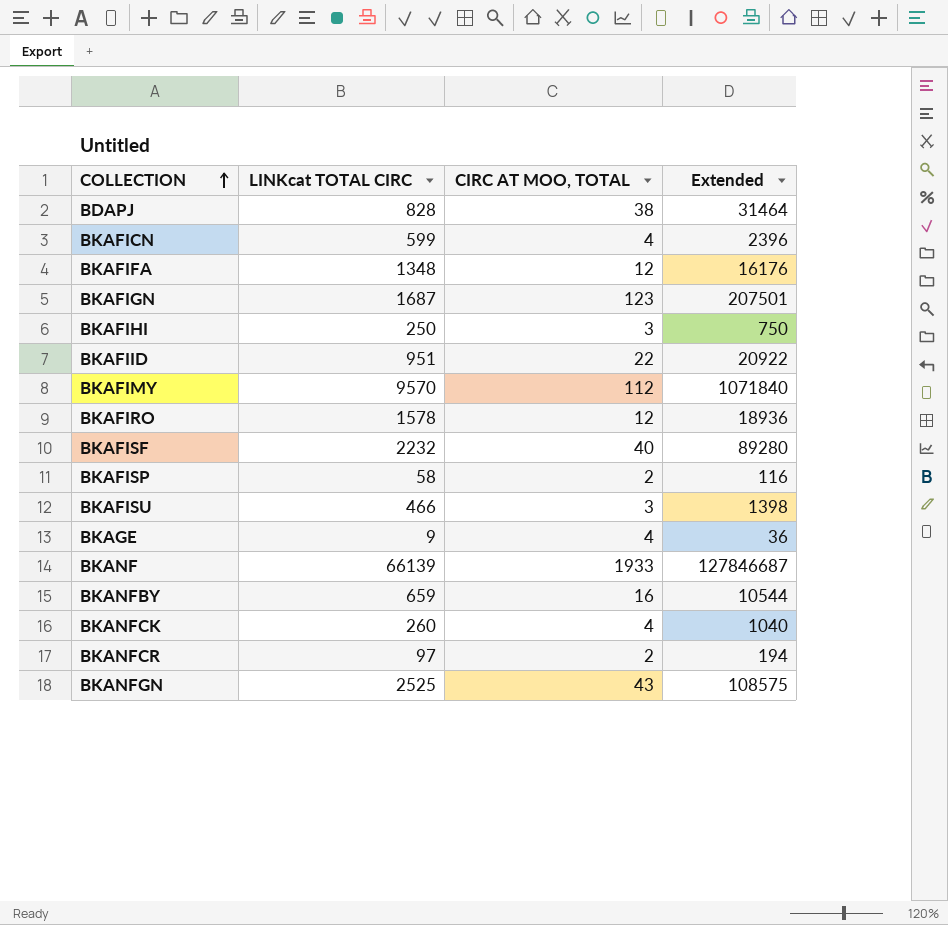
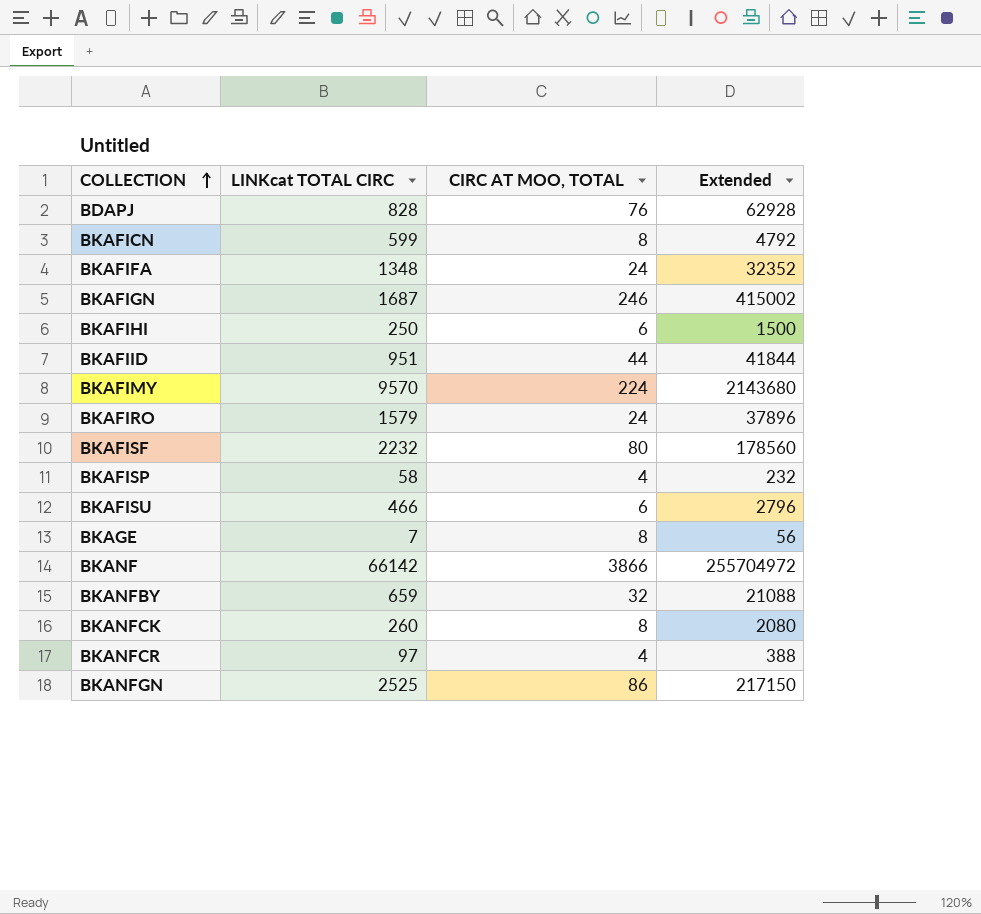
BDAPJ | CIRC AT MOO, TOTAL: 38 -> 76
BDAPJ | Extended: 31464 -> 62928
BKAFICN | CIRC AT MOO, TOTAL: 4 -> 8
BKAFICN | Extended: 2396 -> 4792
BKAFIFA | CIRC AT MOO, TOTAL: 12 -> 24
BKAFIFA | Extended: 16176 -> 32352
BKAFIGN | CIRC AT MOO, TOTAL: 123 -> 246
BKAFIGN | Extended: 207501 -> 415002
BKAFIHI | CIRC AT MOO, TOTAL: 3 -> 6
BKAFIHI | Extended: 750 -> 1500
BKAFIID | CIRC AT MOO, TOTAL: 22 -> 44
BKAFIID | Extended: 20922 -> 41844
BKAFIMY | CIRC AT MOO, TOTAL: 112 -> 224
BKAFIMY | Extended: 1071840 -> 2143680
BKAFIRO | LINKcat TOTAL CIRC: 1578 -> 1579
BKAFIRO | CIRC AT MOO, TOTAL: 12 -> 24
BKAFIRO | Extended: 18936 -> 37896
BKAFISF | CIRC AT MOO, TOTAL: 40 -> 80
BKAFISF | Extended: 89280 -> 178560
BKAFISP | CIRC AT MOO, TOTAL: 2 -> 4
BKAFISP | Extended: 116 -> 232
BKAFISU | CIRC AT MOO, TOTAL: 3 -> 6
BKAFISU | Extended: 1398 -> 2796
BKAGE | LINKcat TOTAL CIRC: 9 -> 7
BKAGE | CIRC AT MOO, TOTAL: 4 -> 8
BKAGE | Extended: 36 -> 56
BKANF | LINKcat TOTAL CIRC: 66139 -> 66142
BKANF | CIRC AT MOO, TOTAL: 1933 -> 3866
BKANF | Extended: 127846687 -> 255704972
BKANFBY | CIRC AT MOO, TOTAL: 16 -> 32
BKANFBY | Extended: 10544 -> 21088
BKANFCK | CIRC AT MOO, TOTAL: 4 -> 8
BKANFCK | Extended: 1040 -> 2080
BKANFCR | CIRC AT MOO, TOTAL: 2 -> 4
BKANFCR | Extended: 194 -> 388
BKANFGN | CIRC AT MOO, TOTAL: 43 -> 86
BKANFGN | Extended: 108575 -> 217150

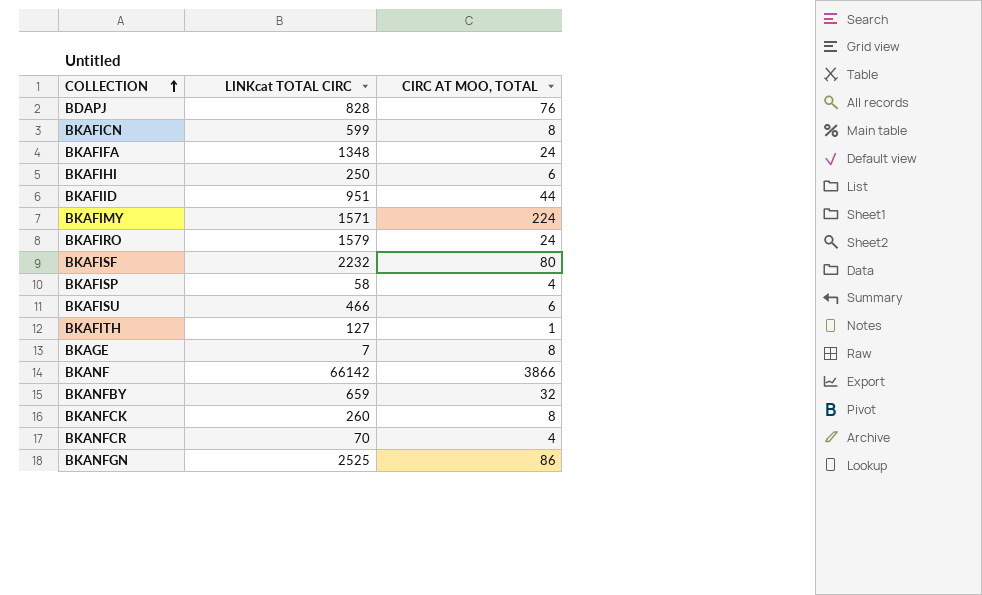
column Extended | formula: [LINKcat TOTAL CIRC] * [CIRC AT MOO, TOTAL] -> none
row BKAFIGN: 1687 | 246 | 415002 -> none
BKAFIMY | LINKcat TOTAL CIRC: 9570 -> 1571
row BKAFITH: none -> 127 | 1
BKANFCR | LINKcat TOTAL CIRC: 97 -> 70

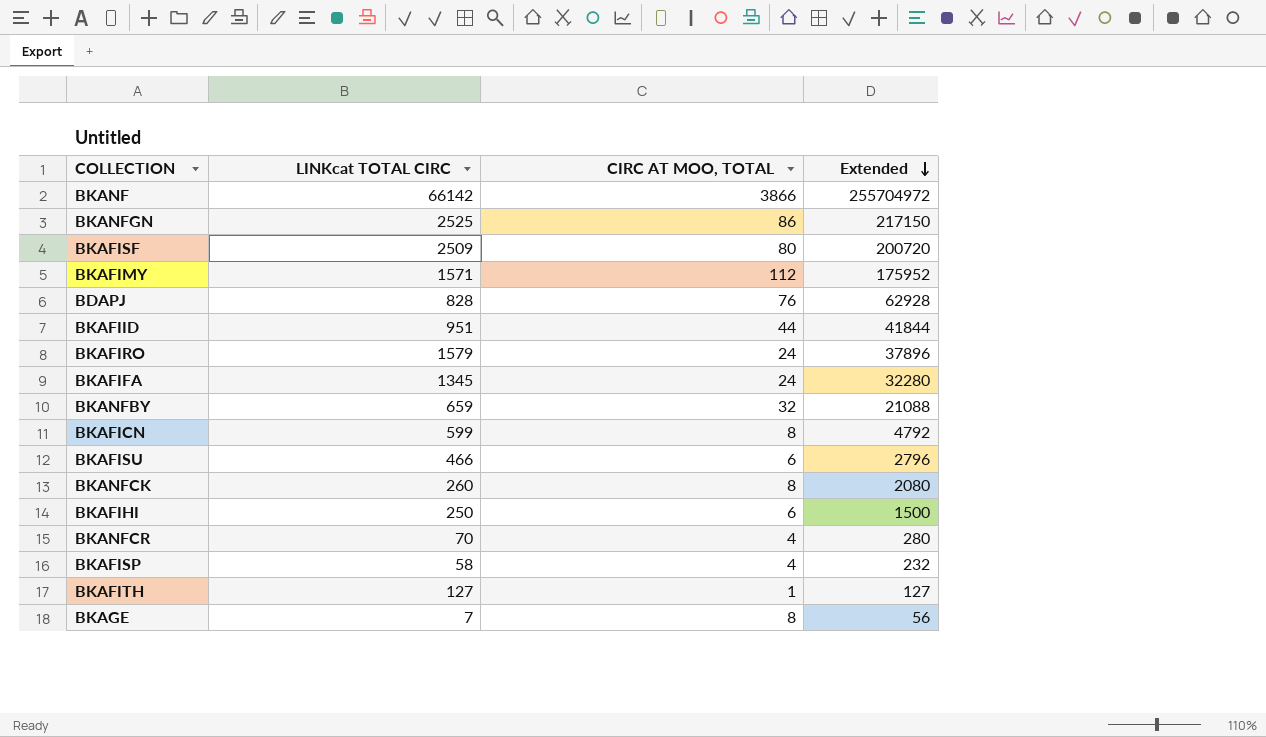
row order: COLLECTION ascending -> Extended descending
column Extended | formula: none -> [LINKcat TOTAL CIRC] * [CIRC AT MOO, TOTAL]
BKAFISF | LINKcat TOTAL CIRC: 2232 -> 2509
BKAFIMY | CIRC AT MOO, TOTAL: 224 -> 112
BKAFIFA | LINKcat TOTAL CIRC: 1348 -> 1345

